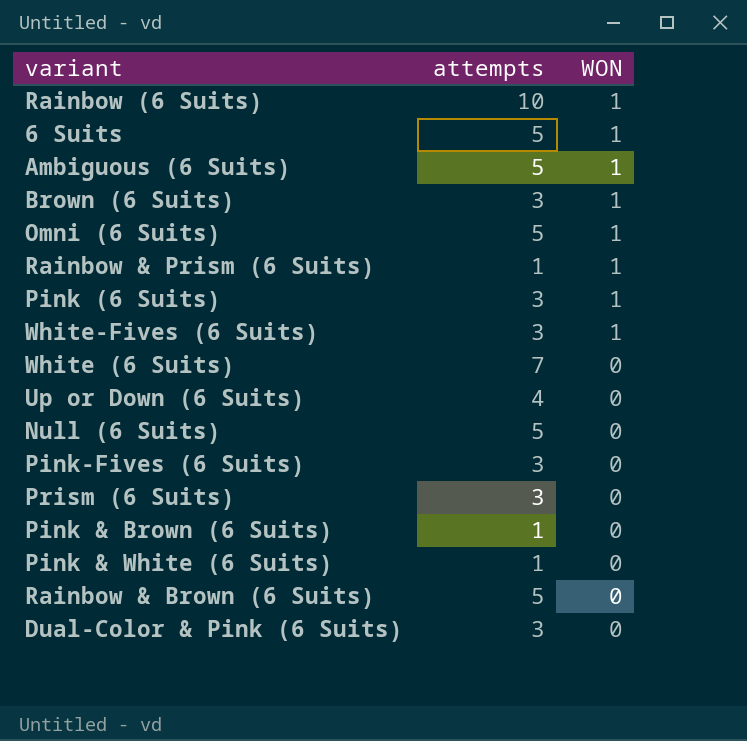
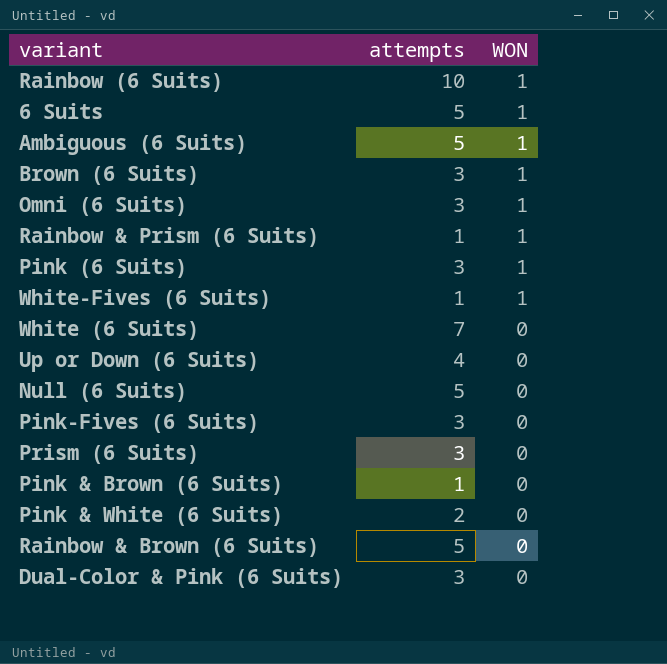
Omni (6 Suits) | attempts: 5 -> 3
White-Fives (6 Suits) | attempts: 3 -> 1
Pink & White (6 Suits) | attempts: 1 -> 2

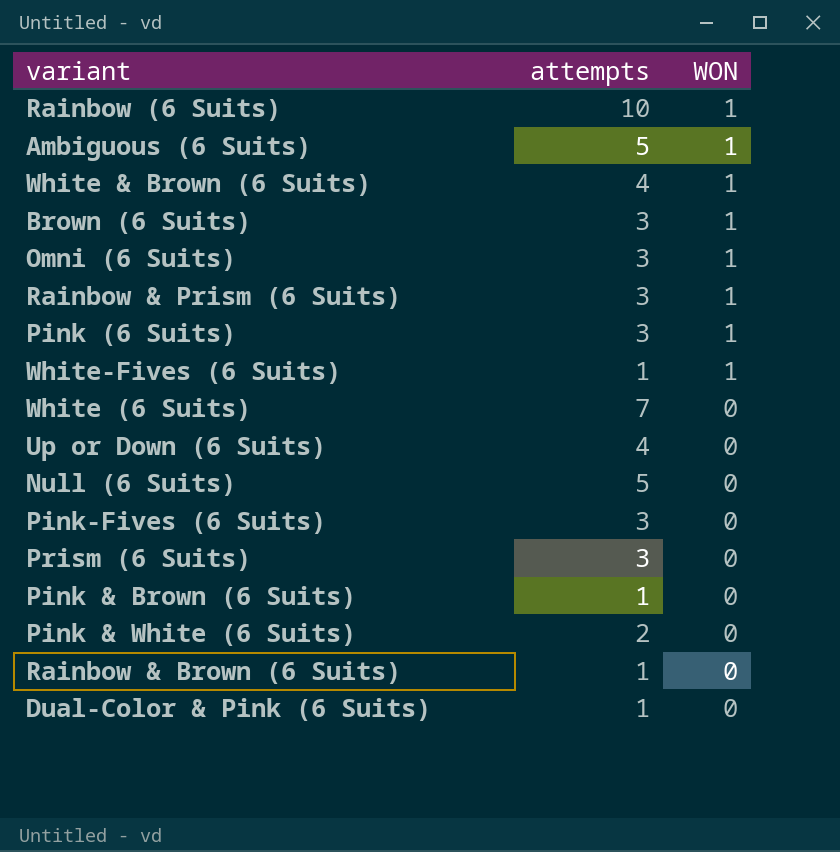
row 6 Suits: 5 | 1 -> none
row White & Brown (6 Suits): none -> 4 | 1
Rainbow & Prism (6 Suits) | attempts: 1 -> 3
Rainbow & Brown (6 Suits) | attempts: 5 -> 1
Dual-Color & Pink (6 Suits) | attempts: 3 -> 1

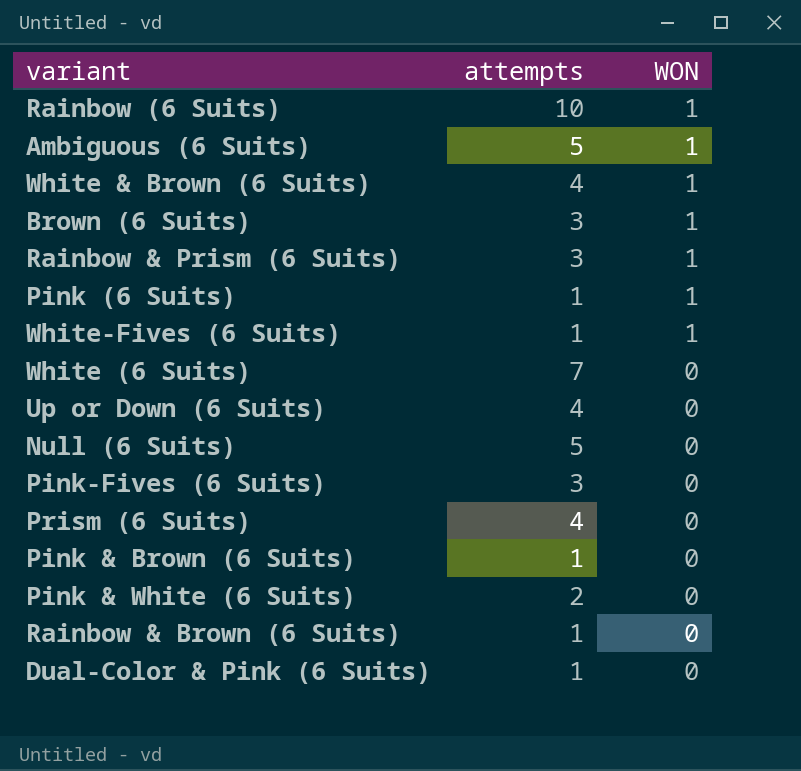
row Omni (6 Suits): 3 | 1 -> none
Pink (6 Suits) | attempts: 3 -> 1
Prism (6 Suits) | attempts: 3 -> 4

